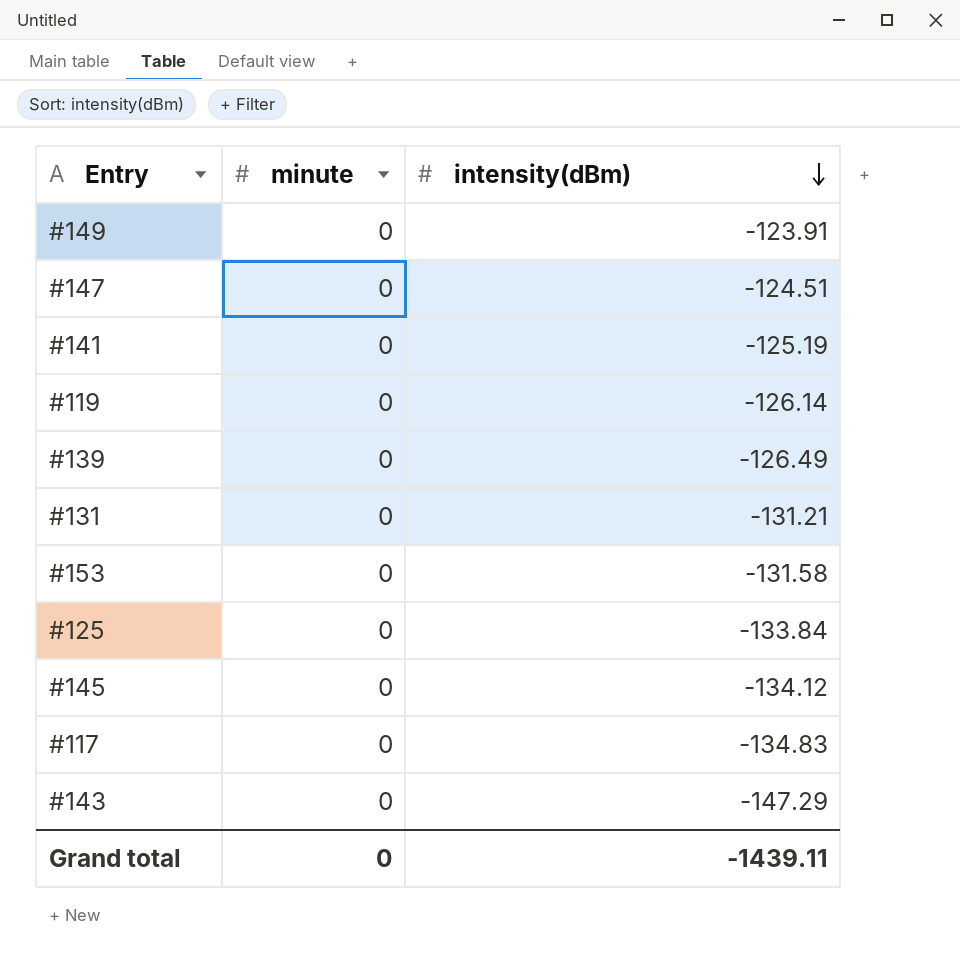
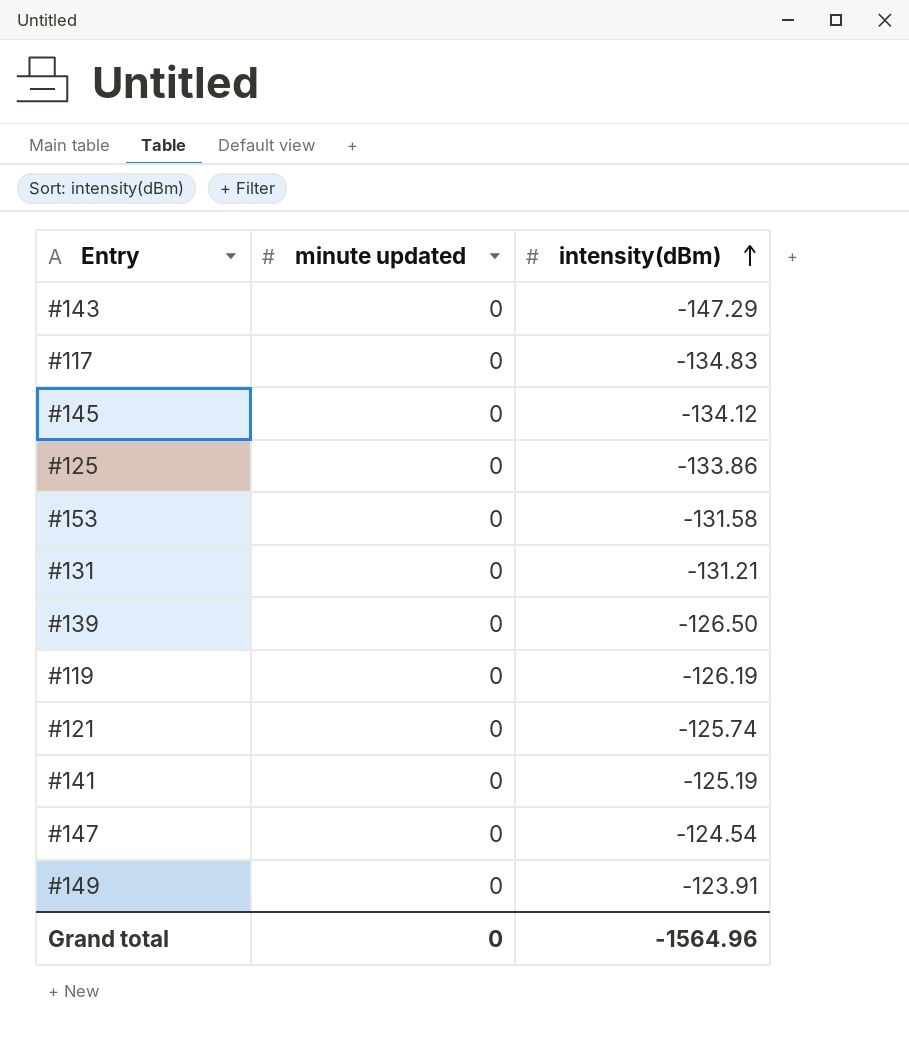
row order: intensity(dBm) descending -> intensity(dBm) ascending
column name: minute -> minute updated
#125 | intensity(dBm): -133.84 -> -133.86
#139 | intensity(dBm): -126.49 -> -126.50
#119 | intensity(dBm): -126.14 -> -126.19
row #121: none -> 0 | -125.74
#147 | intensity(dBm): -124.51 -> -124.54
Grand total | intensity(dBm): -1439.11 -> -1564.96

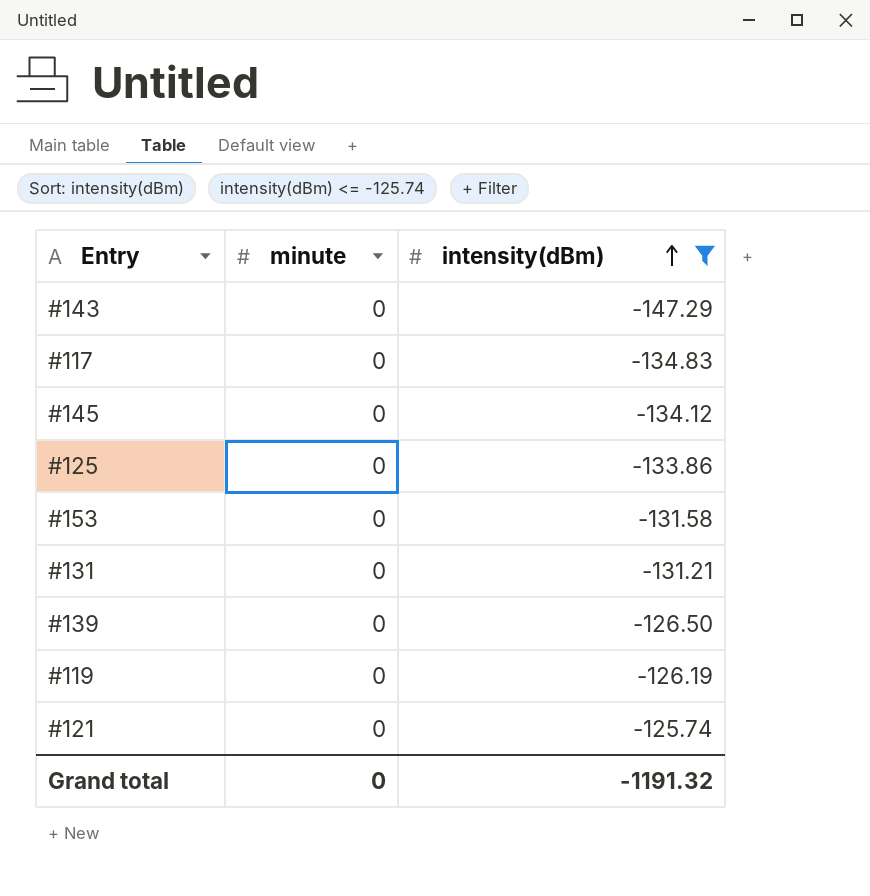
filter: none -> intensity(dBm) <= -125.74
column name: minute updated -> minute
Grand total | intensity(dBm): -1564.96 -> -1191.32

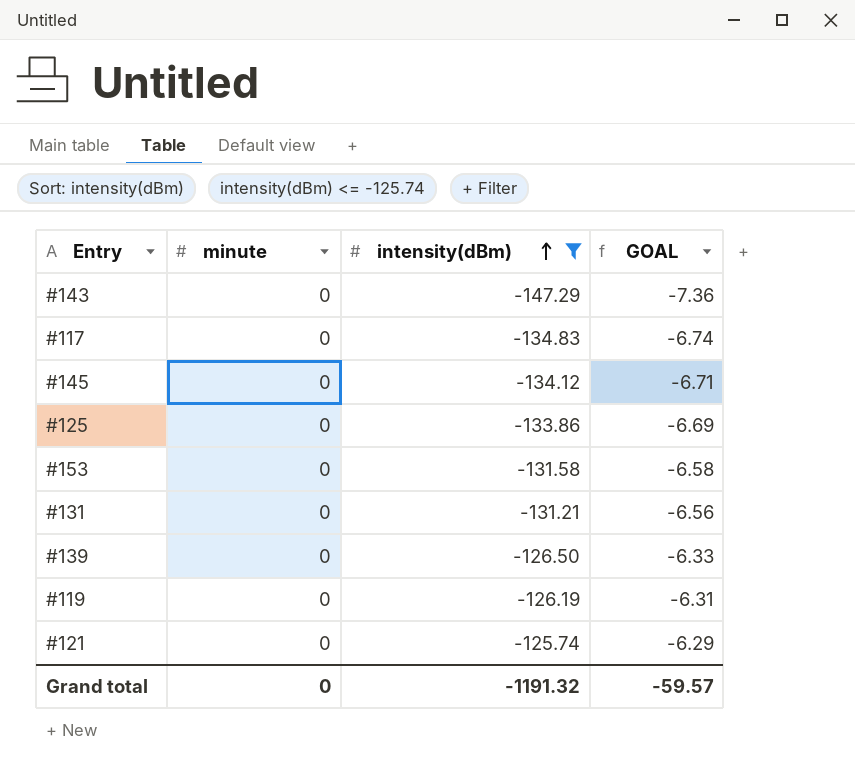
column GOAL | formula: none -> [intensity(dBm)] * 0.05

